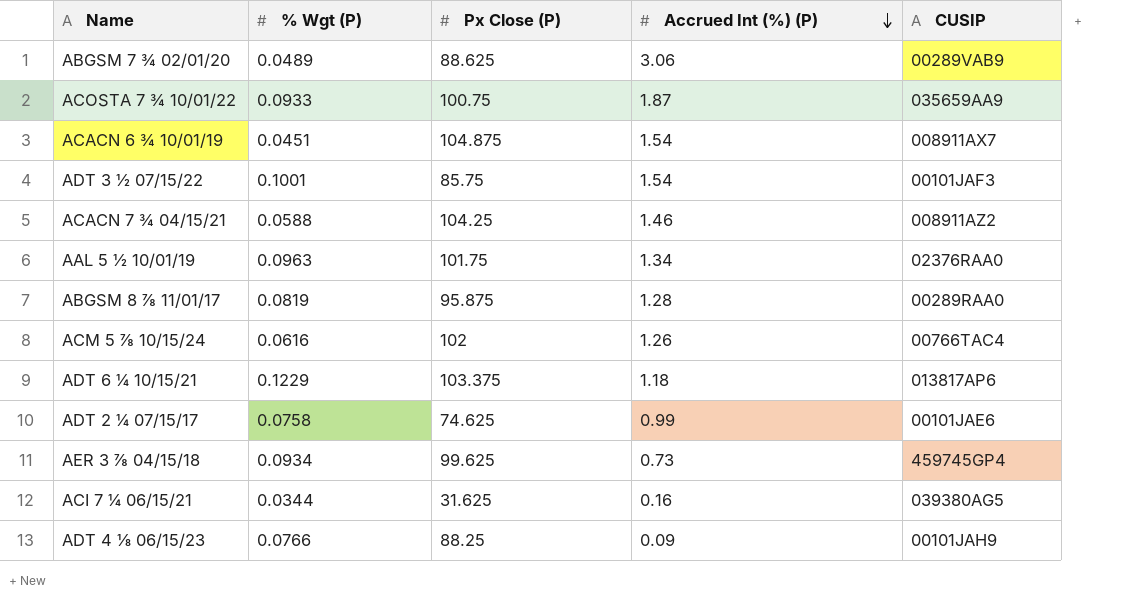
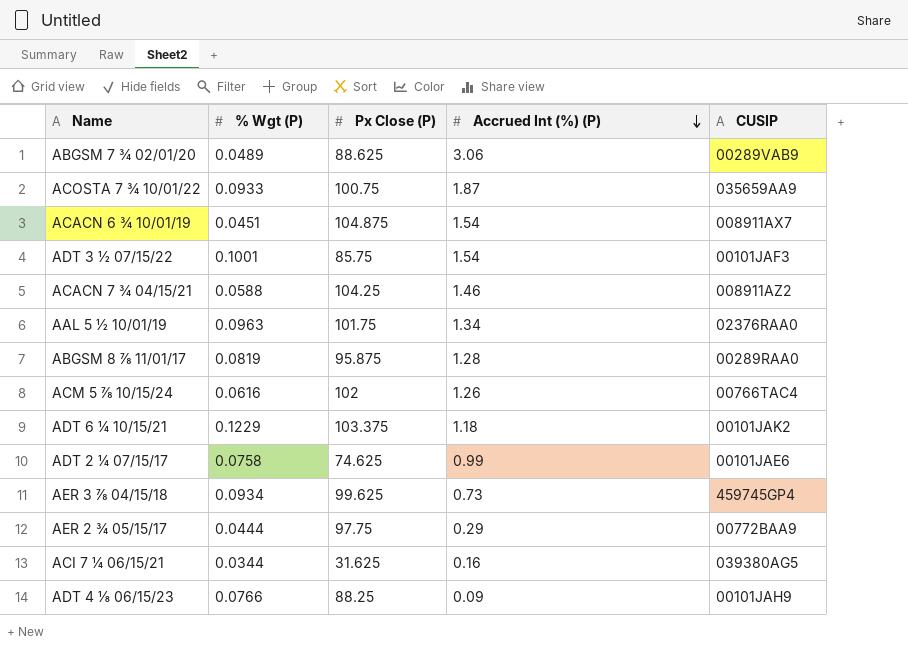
ADT 6 ¼ 10/15/21 | CUSIP: 013817AP6 -> 00101JAK2
row AER 2 ¾ 05/15/17: none -> 0.0444 | 97.75 | 0.29 | 00772BAA9

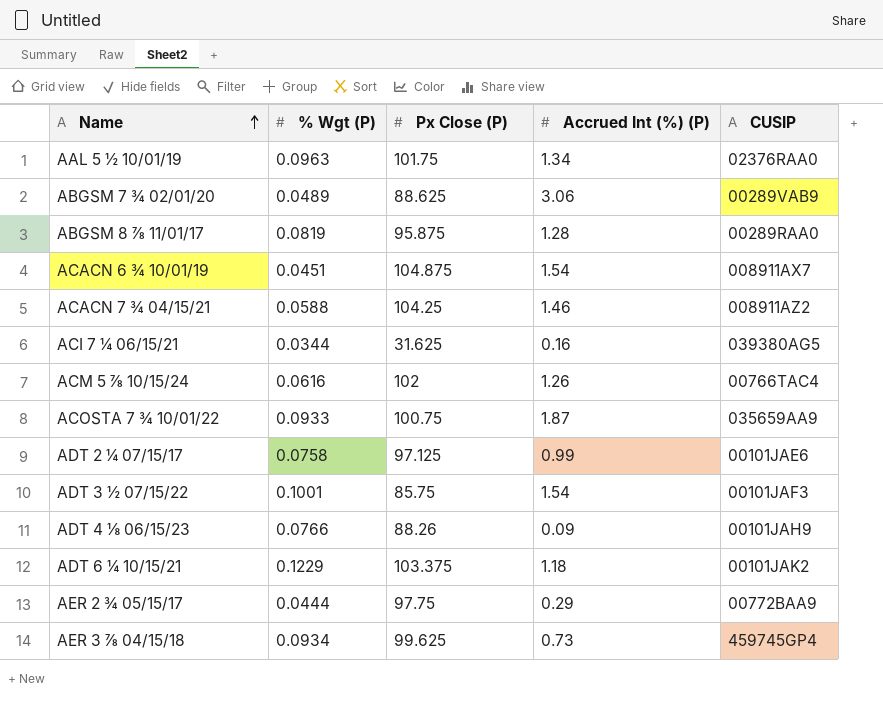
row order: Accrued Int (%) (P) descending -> Name ascending
ADT 2 ¼ 07/15/17 | Px Close (P): 74.625 -> 97.125
ADT 4 ⅛ 06/15/23 | Px Close (P): 88.25 -> 88.26

